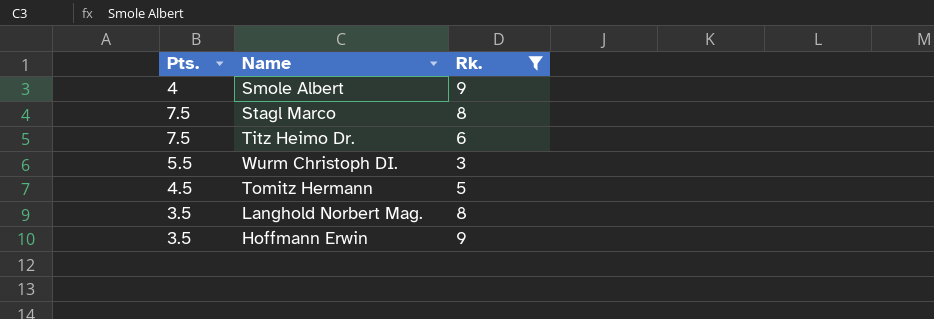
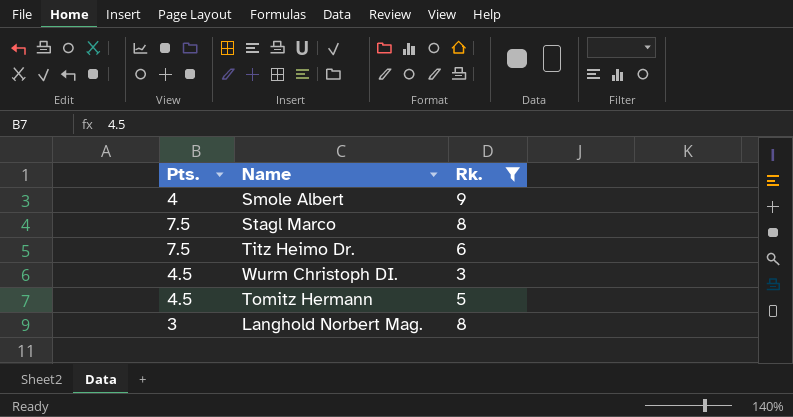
row Hoffmann Erwin: 3.5 | 9 -> none
Wurm Christoph DI. | Pts.: 5.5 -> 4.5
Langhold Norbert Mag. | Pts.: 3.5 -> 3

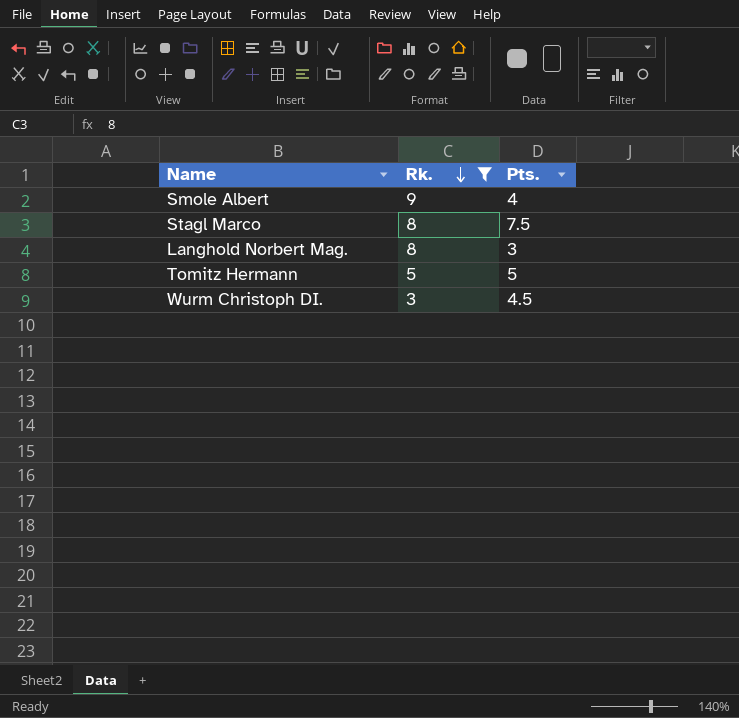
row order: none -> Rk. descending
column Pts. | position: 1 -> 3
row Titz Heimo Dr.: 7.5 | 6 -> none
Tomitz Hermann | Pts.: 4.5 -> 5

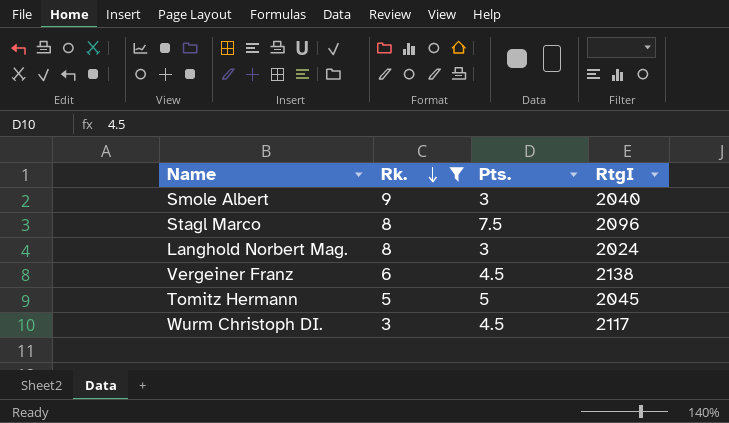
column RtgI | position: none -> 4
Smole Albert | Pts.: 4 -> 3
row Vergeiner Franz: none -> 6 | 4.5 | 2138

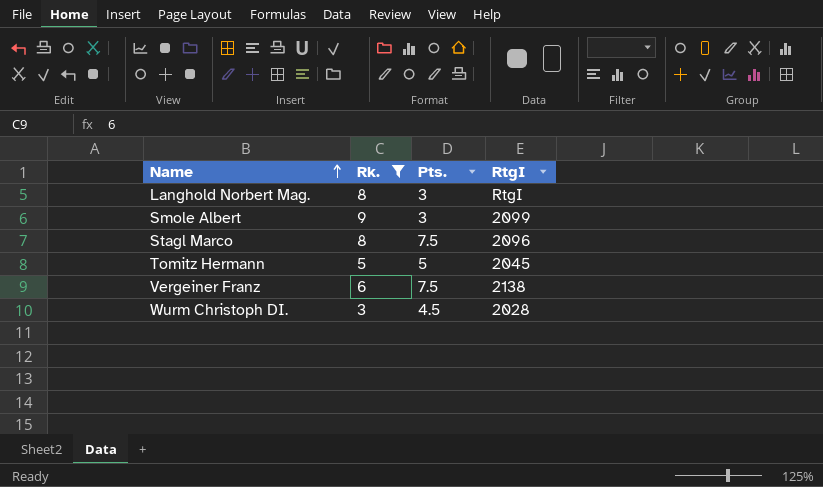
row order: Rk. descending -> Name ascending
Langhold Norbert Mag. | RtgI: 2024 -> RtgI
Smole Albert | RtgI: 2040 -> 2099
Vergeiner Franz | Pts.: 4.5 -> 7.5
Wurm Christoph DI. | RtgI: 2117 -> 2028

